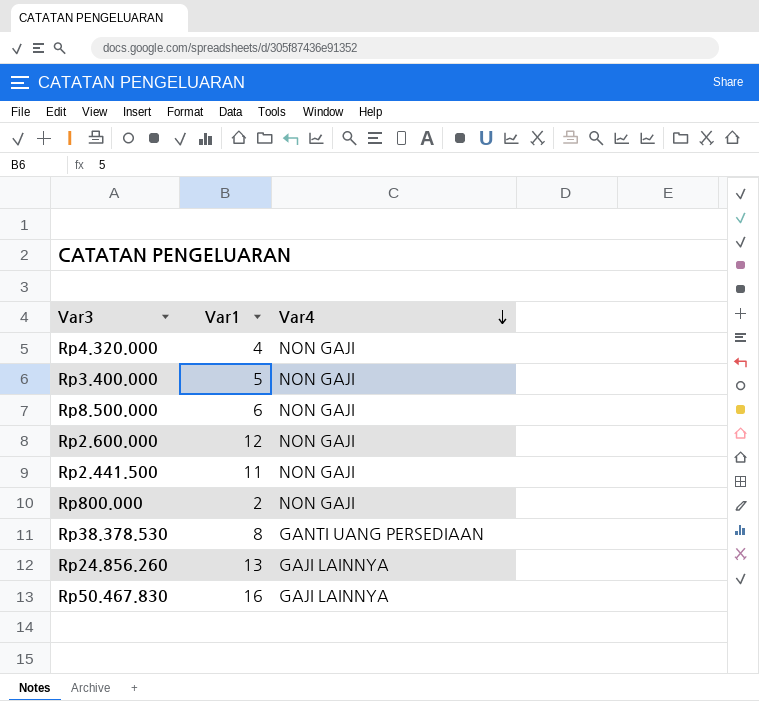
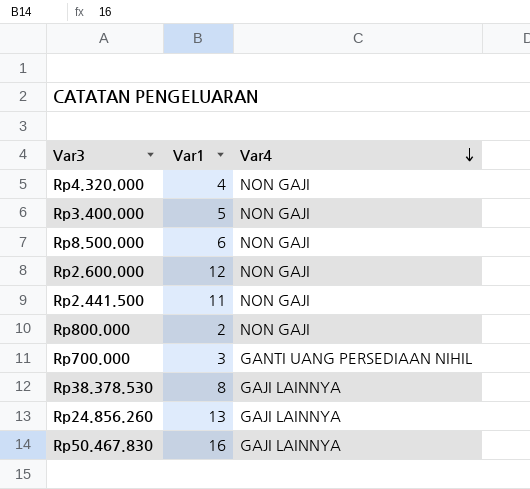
row Rp700.000: none -> 3 | GANTI UANG PERSEDIAAN NIHIL
Rp38.378.530 | Var4: GANTI UANG PERSEDIAAN -> GAJI LAINNYA

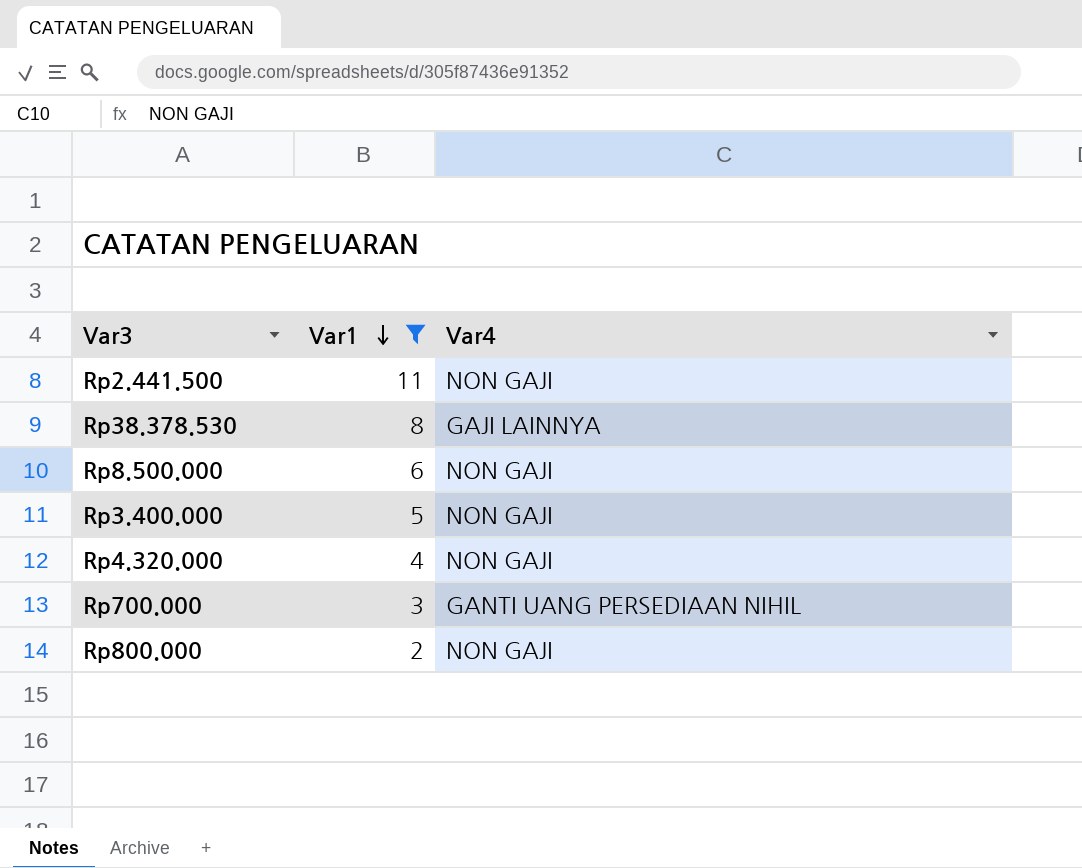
filter: none -> Var1 <= 11
row order: Var4 descending -> Var1 descending

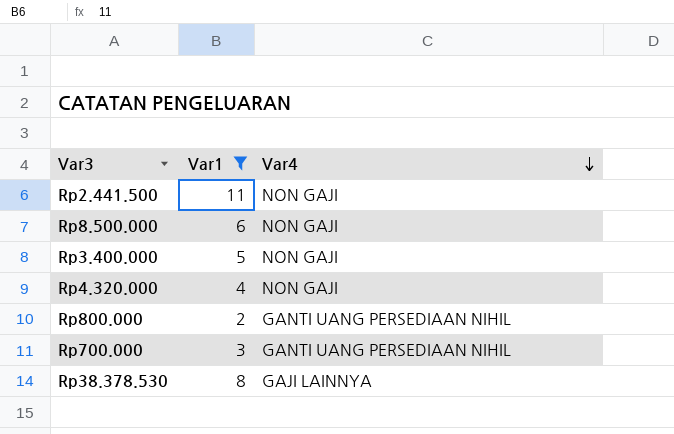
row order: Var1 descending -> Var4 descending
Rp800.000 | Var4: NON GAJI -> GANTI UANG PERSEDIAAN NIHIL

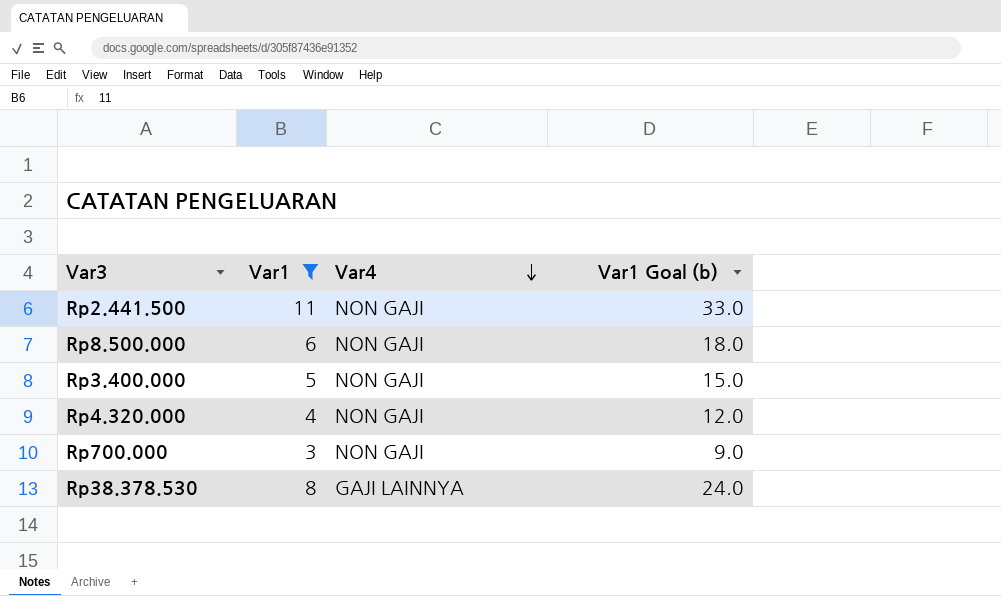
column Var1 Goal (b) | formula: none -> [Var1] * 3
row Rp800.000: 2 | GANTI UANG PERSEDIAAN NIHIL -> none
Rp700.000 | Var4: GANTI UANG PERSEDIAAN NIHIL -> NON GAJI

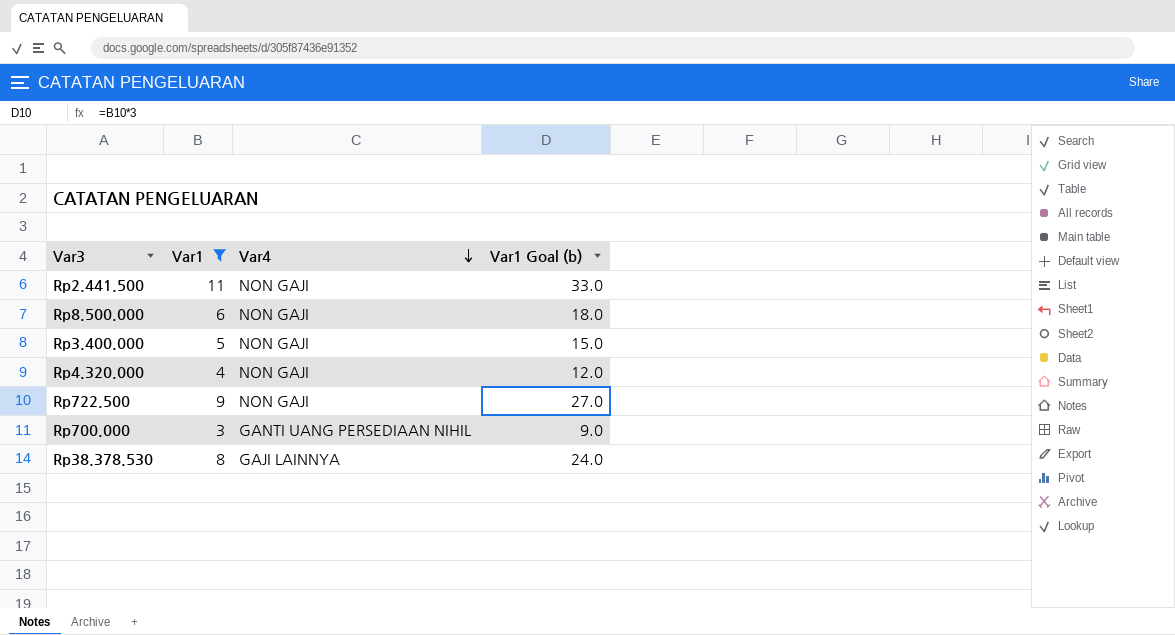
row Rp722.500: none -> 9 | NON GAJI | 27.0
Rp700.000 | Var4: NON GAJI -> GANTI UANG PERSEDIAAN NIHIL

